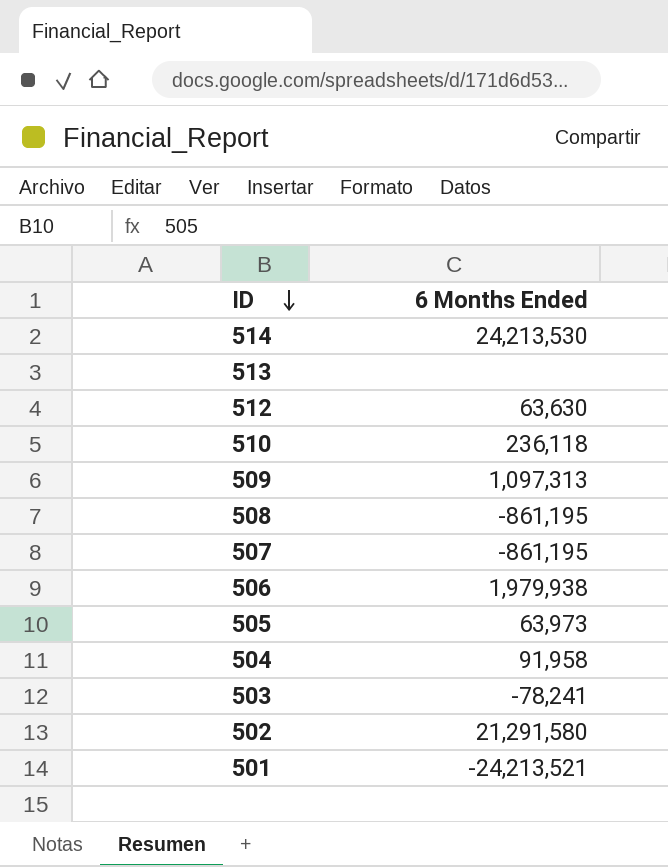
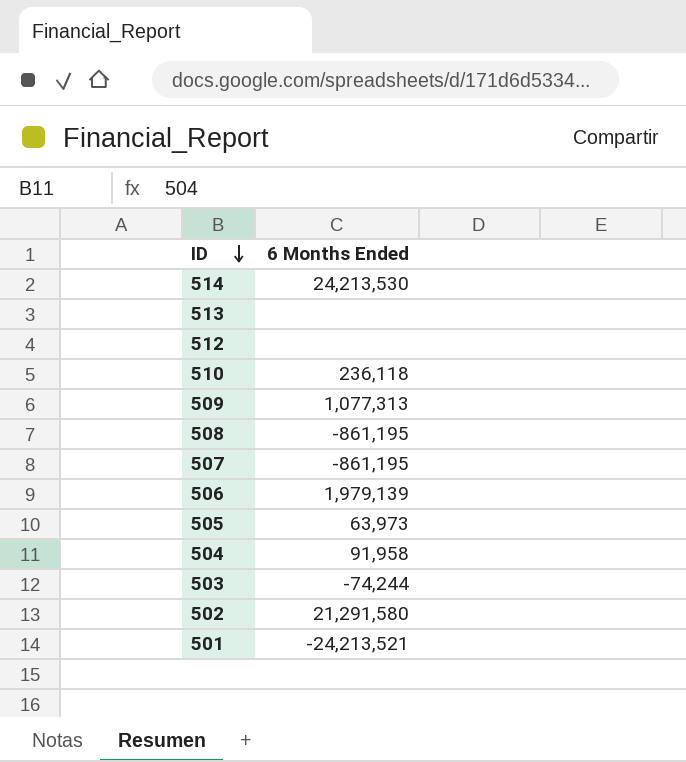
512 | 6 Months Ended: 63,630 -> none
509 | 6 Months Ended: 1,097,313 -> 1,077,313
506 | 6 Months Ended: 1,979,938 -> 1,979,139
503 | 6 Months Ended: -78,241 -> -74,244

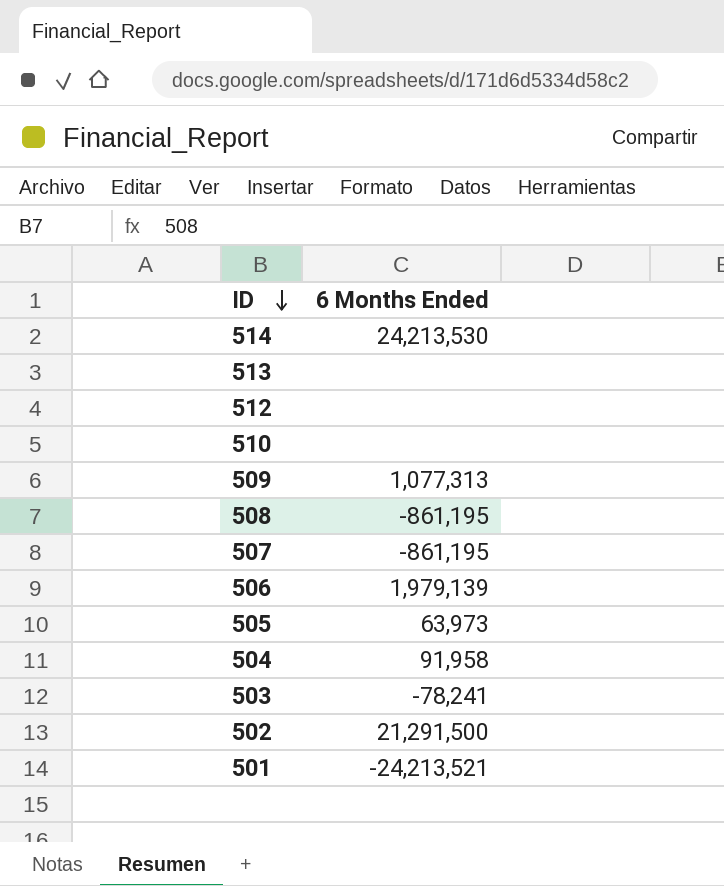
510 | 6 Months Ended: 236,118 -> none
503 | 6 Months Ended: -74,244 -> -78,241
502 | 6 Months Ended: 21,291,580 -> 21,291,500

